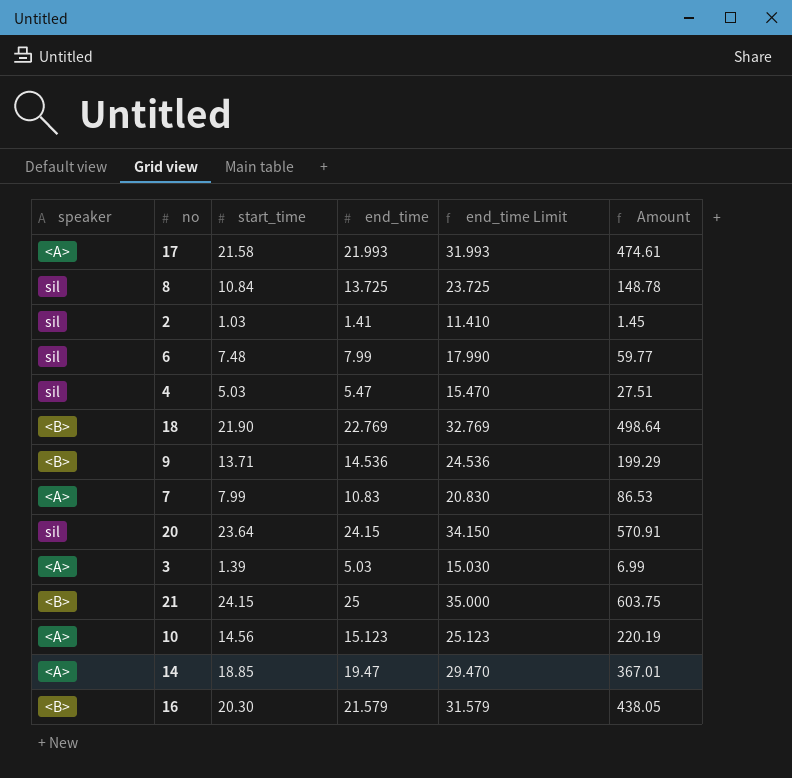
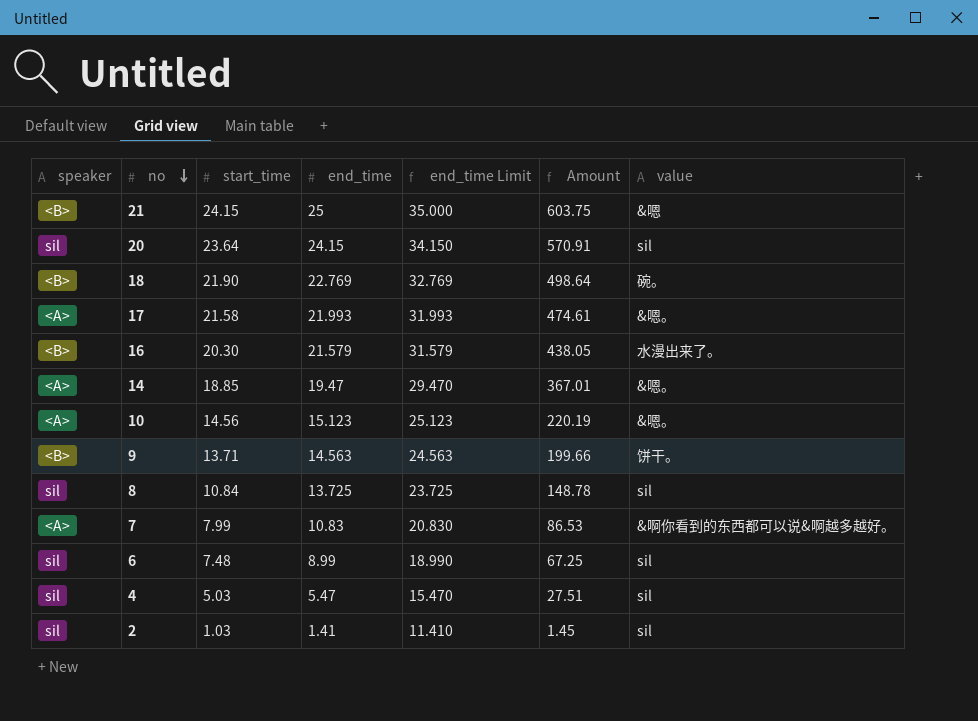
row order: none -> no descending
column value | position: none -> 7
row 3: <A> | 1.39 | 5.03 | 15.030 | 6.99 -> none
9 | end_time: 14.536 -> 14.563
9 | end_time Limit: 24.536 -> 24.563
9 | Amount: 199.29 -> 199.66
6 | end_time: 7.99 -> 8.99
6 | end_time Limit: 17.990 -> 18.990
6 | Amount: 59.77 -> 67.25

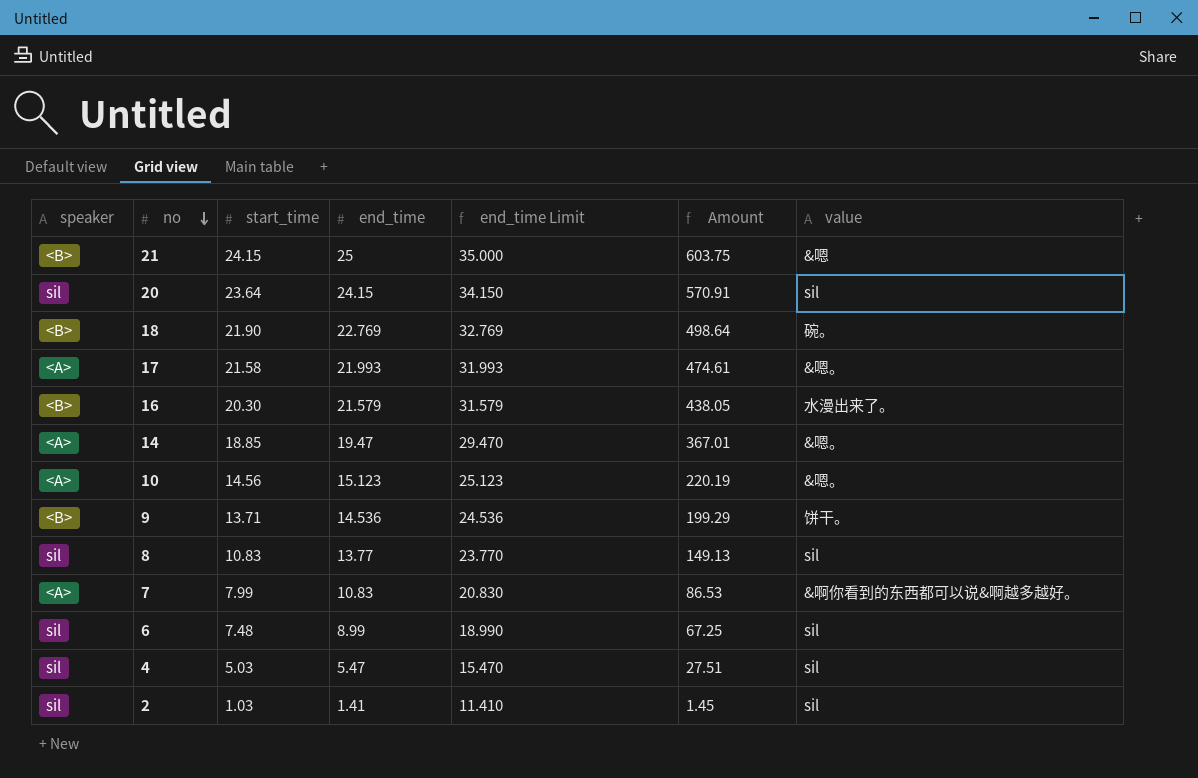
9 | end_time: 14.563 -> 14.536
9 | end_time Limit: 24.563 -> 24.536
9 | Amount: 199.66 -> 199.29
8 | start_time: 10.84 -> 10.83
8 | end_time: 13.725 -> 13.77
8 | end_time Limit: 23.725 -> 23.770
8 | Amount: 148.78 -> 149.13

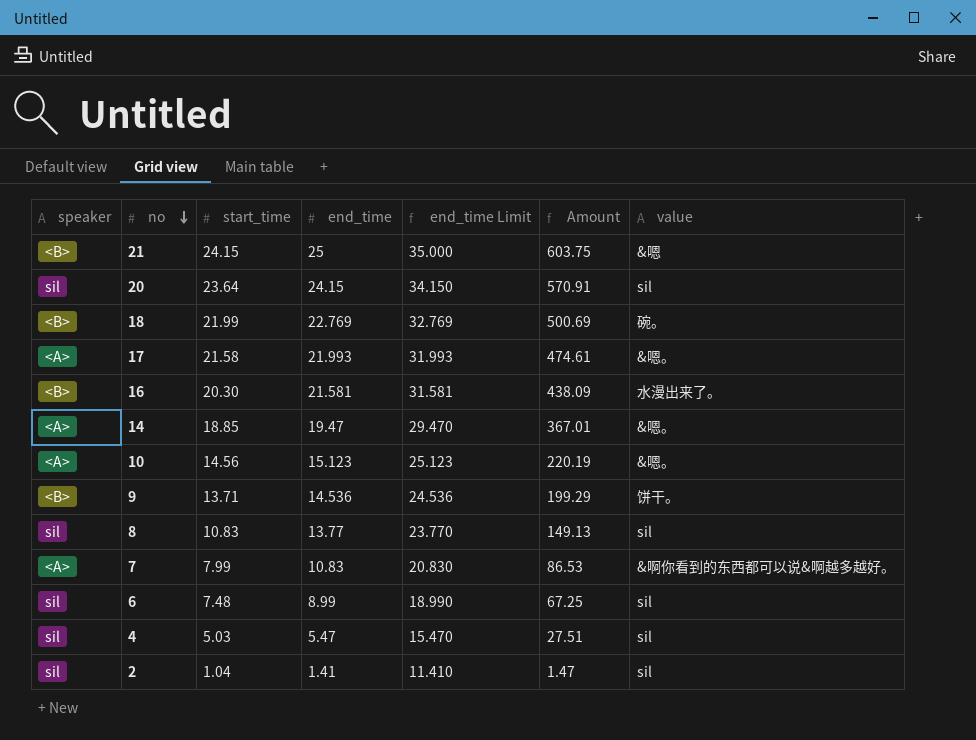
18 | start_time: 21.90 -> 21.99
18 | Amount: 498.64 -> 500.69
16 | end_time: 21.579 -> 21.581
16 | end_time Limit: 31.579 -> 31.581
16 | Amount: 438.05 -> 438.09
2 | start_time: 1.03 -> 1.04
2 | Amount: 1.45 -> 1.47

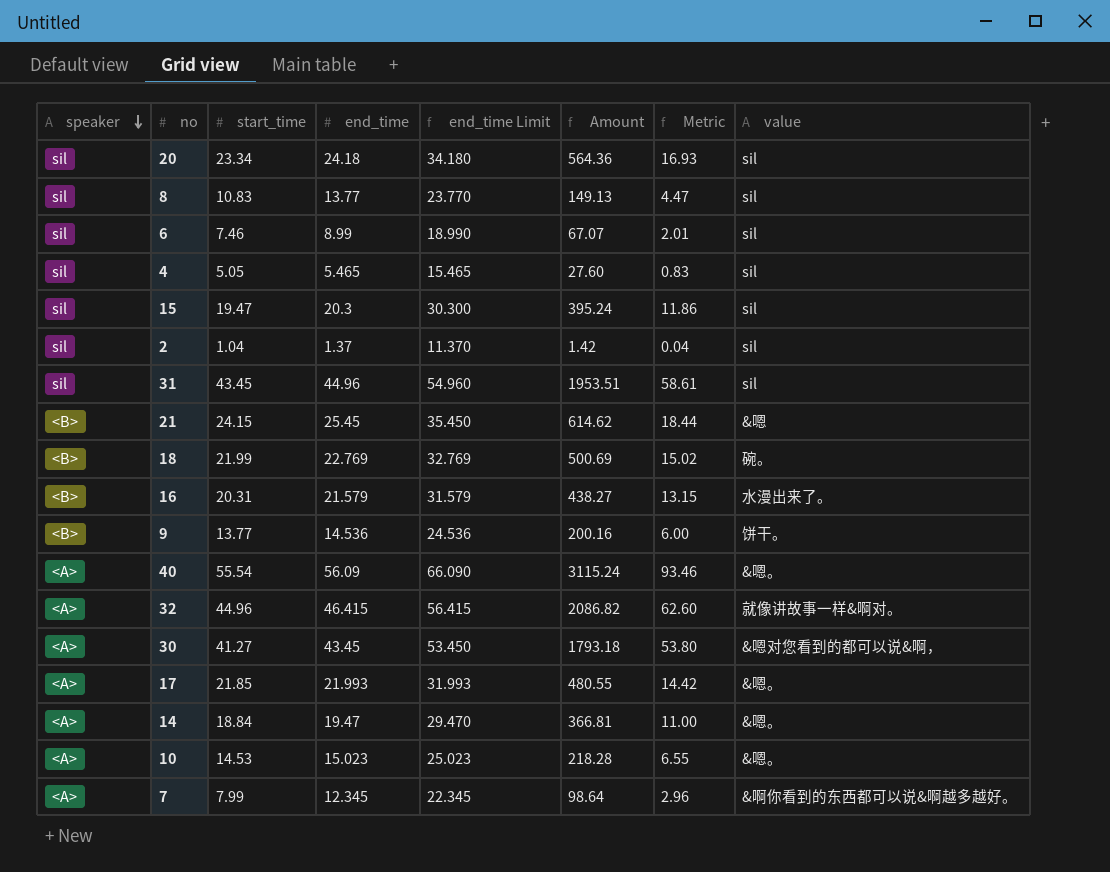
row order: no descending -> speaker descending
column Metric | formula: none -> [Amount] * 0.03
20 | start_time: 23.64 -> 23.34
20 | end_time: 24.15 -> 24.18
20 | end_time Limit: 34.150 -> 34.180
20 | Amount: 570.91 -> 564.36
6 | start_time: 7.48 -> 7.46
6 | Amount: 67.25 -> 67.07
4 | start_time: 5.03 -> 5.05
4 | end_time: 5.47 -> 5.465
4 | end_time Limit: 15.470 -> 15.465
4 | Amount: 27.51 -> 27.60
row 15: none -> sil | 19.47 | 20.3 | 30.300 | 395.24 | 11.86 | sil
2 | end_time: 1.41 -> 1.37
2 | end_time Limit: 11.410 -> 11.370
2 | Amount: 1.47 -> 1.42
row 31: none -> sil | 43.45 | 44.96 | 54.960 | 1953.51 | 58.61 | sil
21 | end_time: 25 -> 25.45
21 | end_time Limit: 35.000 -> 35.450
21 | Amount: 603.75 -> 614.62
16 | start_time: 20.30 -> 20.31
16 | end_time: 21.581 -> 21.579
16 | end_time Limit: 31.581 -> 31.579
16 | Amount: 438.09 -> 438.27
9 | start_time: 13.71 -> 13.77
9 | Amount: 199.29 -> 200.16
row 40: none -> <A> | 55.54 | 56.09 | 66.090 | 3115.24 | 93.46 | &嗯。
row 32: none -> <A> | 44.96 | 46.415 | 56.415 | 2086.82 | 62.60 | 就像讲故事一样&啊对。
row 30: none -> <A> | 41.27 | 43.45 | 53.450 | 1793.18 | 53.80 | &嗯对您看到的都可以说&啊，
17 | start_time: 21.58 -> 21.85
17 | Amount: 474.61 -> 480.55
14 | start_time: 18.85 -> 18.84
14 | Amount: 367.01 -> 366.81
10 | start_time: 14.56 -> 14.53
10 | end_time: 15.123 -> 15.023
10 | end_time Limit: 25.123 -> 25.023
10 | Amount: 220.19 -> 218.28
7 | end_time: 10.83 -> 12.345
7 | end_time Limit: 20.830 -> 22.345
7 | Amount: 86.53 -> 98.64

